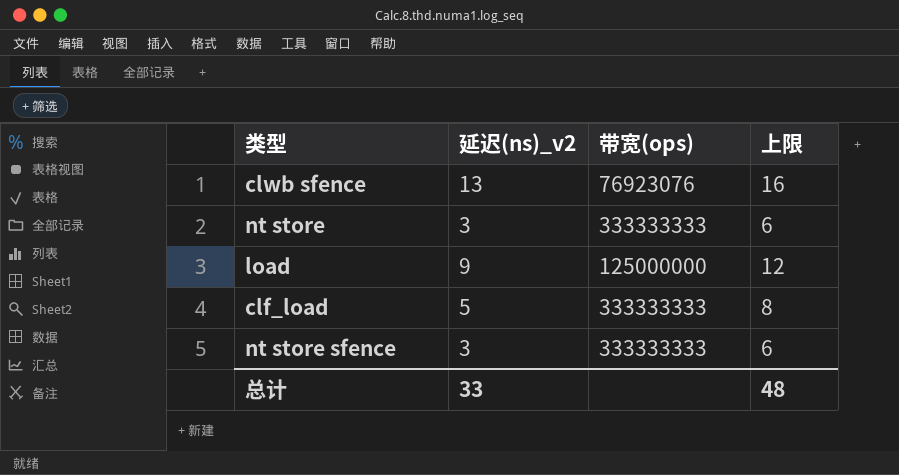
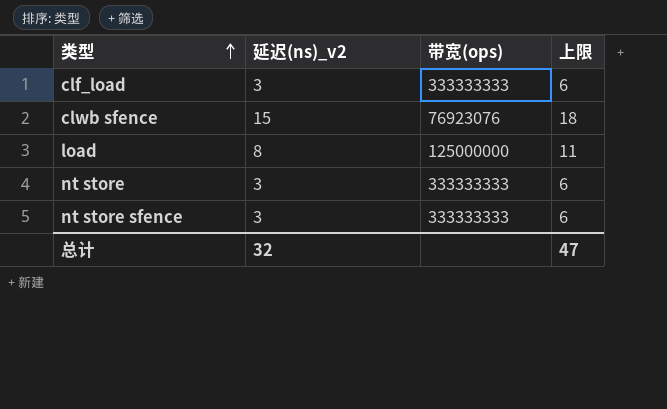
row order: none -> 类型 ascending
clf_load | 延迟(ns)_v2: 5 -> 3
clf_load | 上限: 8 -> 6
clwb sfence | 延迟(ns)_v2: 13 -> 15
clwb sfence | 上限: 16 -> 18
load | 延迟(ns)_v2: 9 -> 8
load | 上限: 12 -> 11
总计 | 延迟(ns)_v2: 33 -> 32
总计 | 上限: 48 -> 47

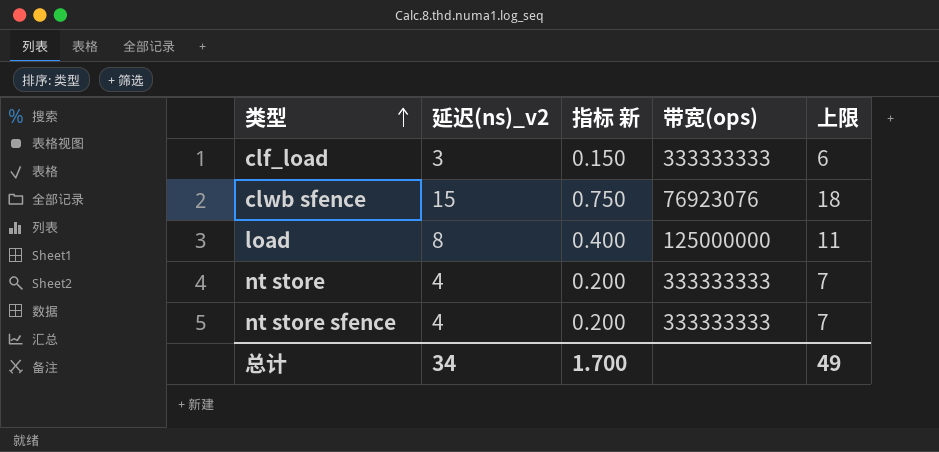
column 指标 新 | formula: none -> [延迟(ns)_v2] * 0.05
nt store | 延迟(ns)_v2: 3 -> 4
nt store | 上限: 6 -> 7
nt store sfence | 延迟(ns)_v2: 3 -> 4
nt store sfence | 上限: 6 -> 7
总计 | 延迟(ns)_v2: 32 -> 34
总计 | 上限: 47 -> 49

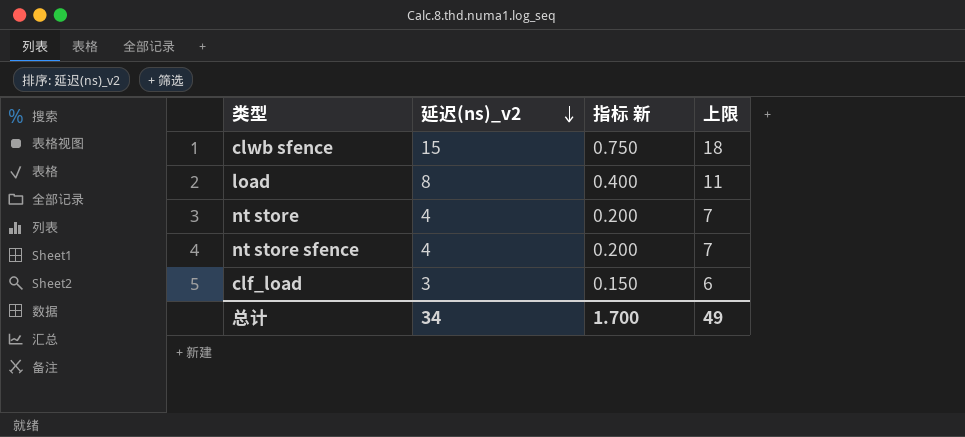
row order: 类型 ascending -> 延迟(ns)_v2 descending
column 带宽(ops) | position: 4 -> none

